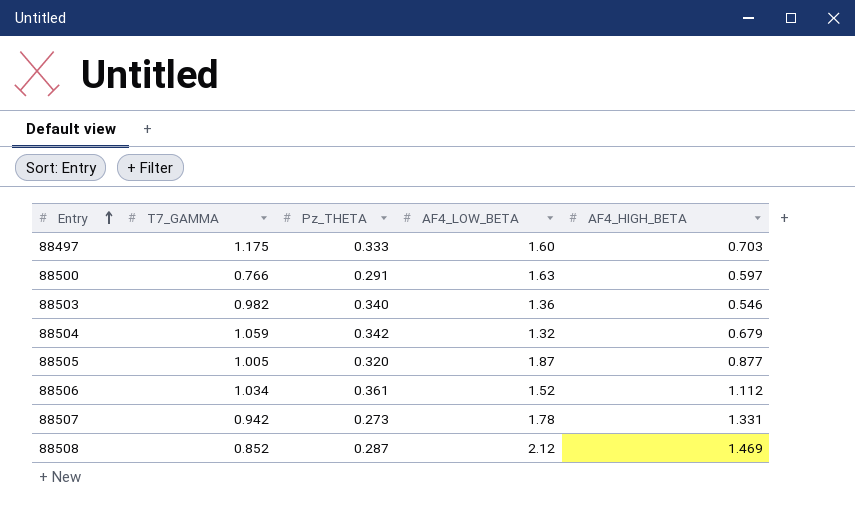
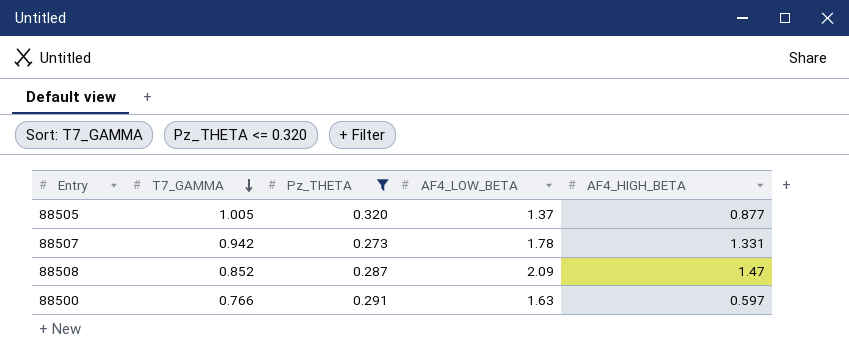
filter: none -> Pz_THETA <= 0.320
row order: Entry ascending -> T7_GAMMA descending
88505 | AF4_LOW_BETA: 1.87 -> 1.37
88508 | AF4_LOW_BETA: 2.12 -> 2.09
88508 | AF4_HIGH_BETA: 1.469 -> 1.47

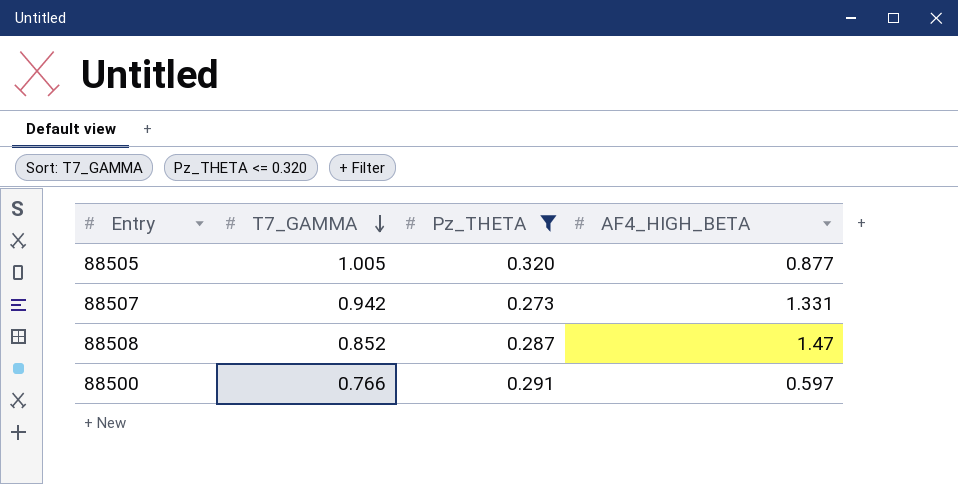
column AF4_LOW_BETA | position: 4 -> none

